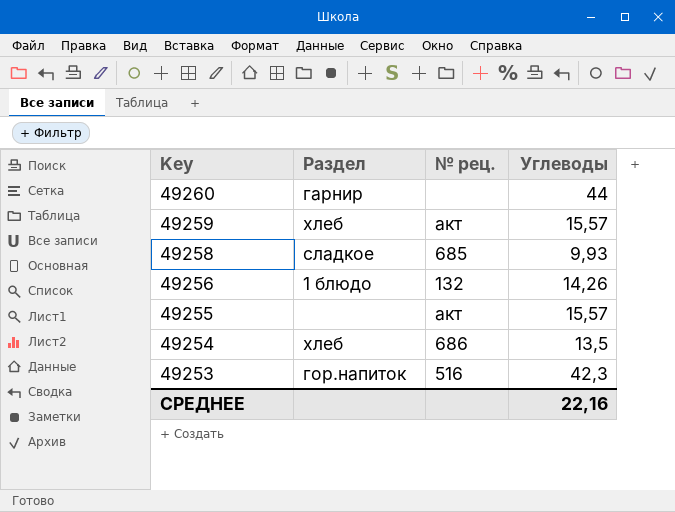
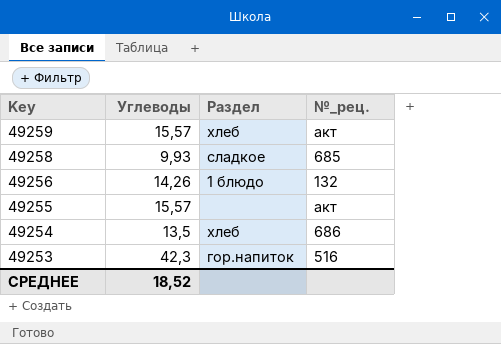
column Углеводы | position: 4 -> 2
column name: № рец. -> №_рец.
row 49260: гарнир | none | 44 -> none
СРЕДНЕЕ | Углеводы: 22,16 -> 18,52

